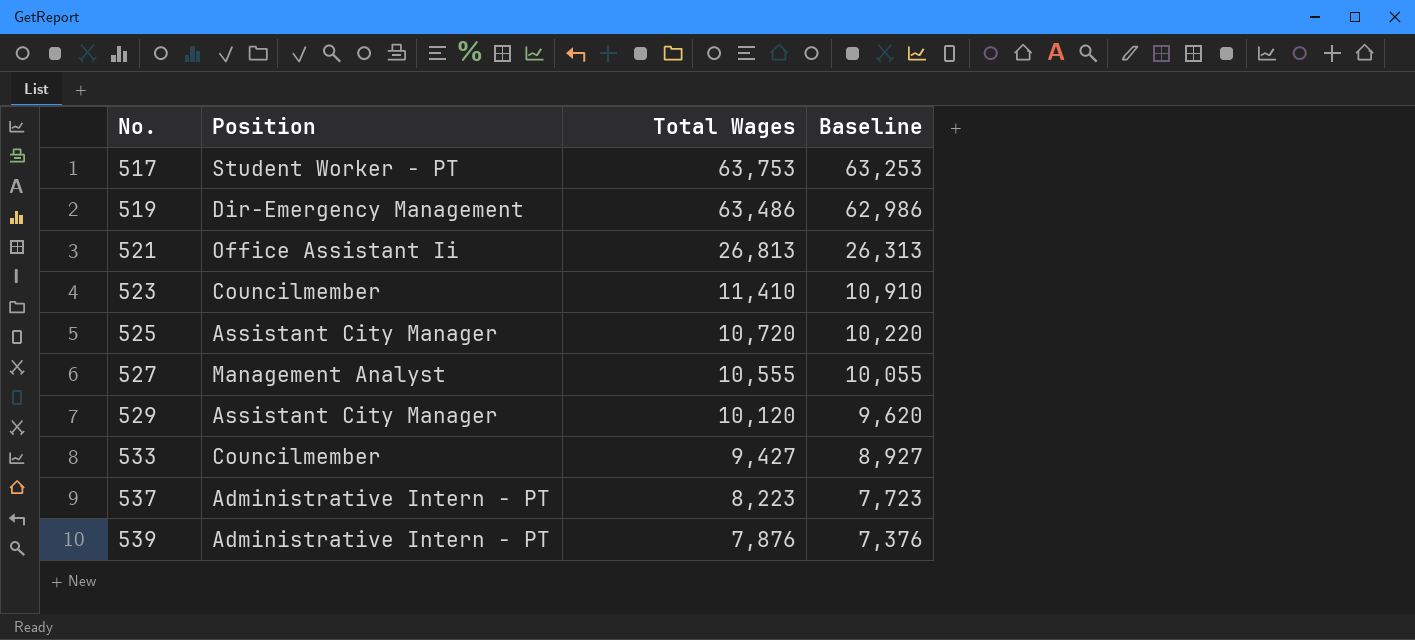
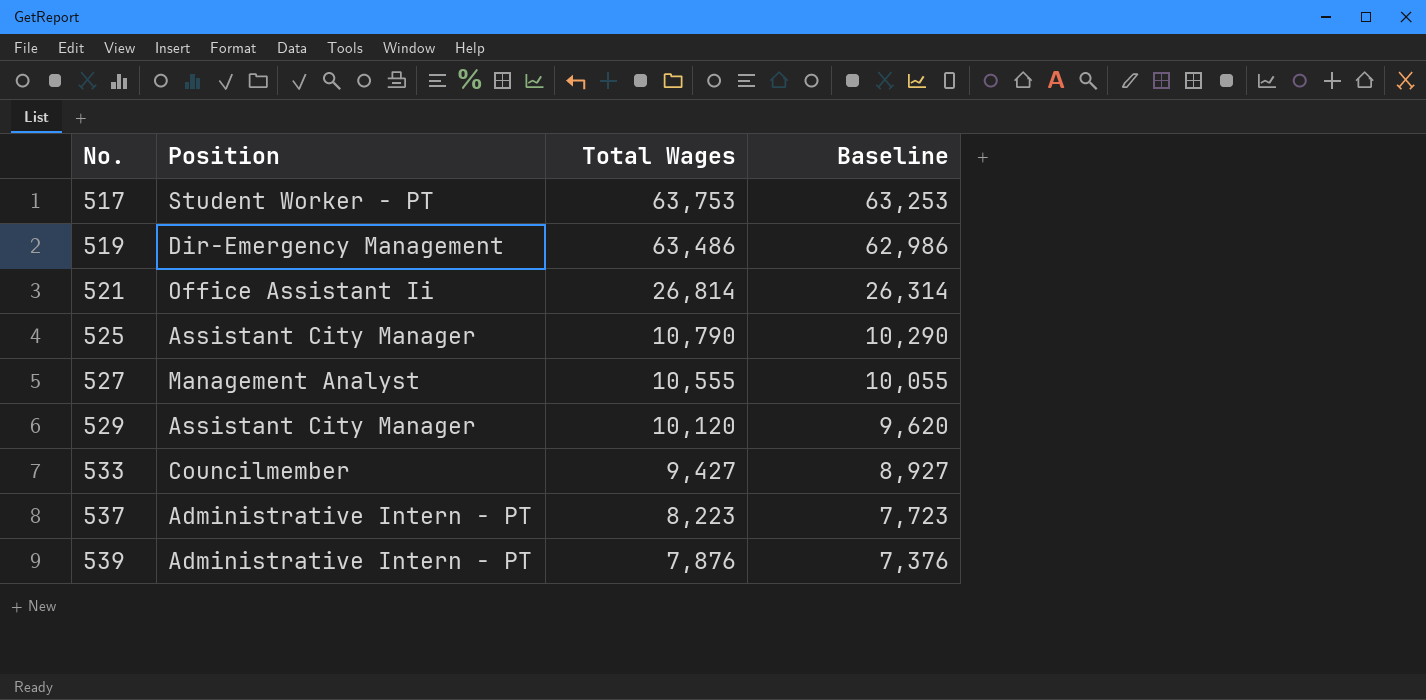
row 523: Councilmember | 11,410 | 10,910 -> none
521 | Total Wages: 26,813 -> 26,814
521 | Baseline: 26,313 -> 26,314
525 | Total Wages: 10,720 -> 10,790
525 | Baseline: 10,220 -> 10,290

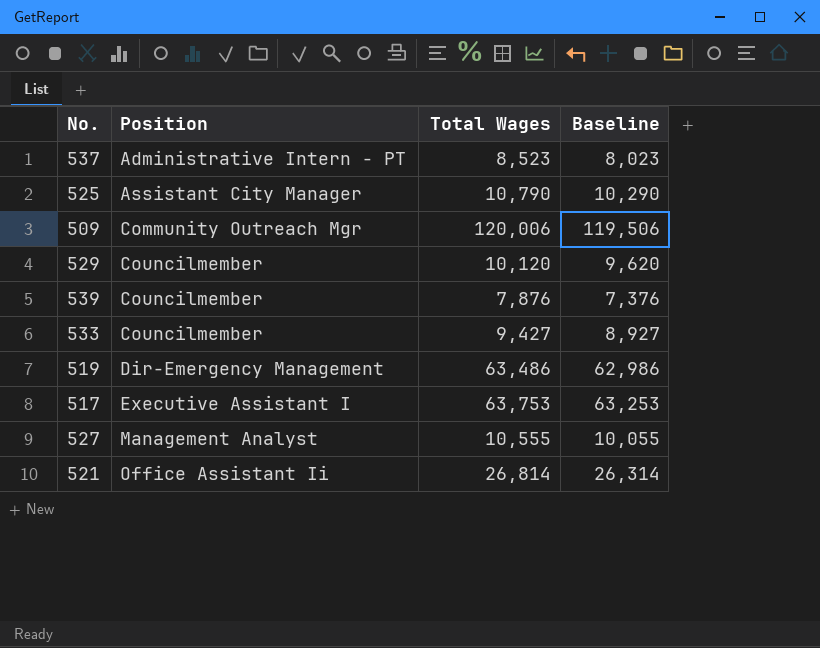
row order: No. ascending -> Position ascending
537 | Total Wages: 8,223 -> 8,523
537 | Baseline: 7,723 -> 8,023
row 509: none -> Community Outreach Mgr | 120,006 | 119,506
529 | Position: Assistant City Manager -> Councilmember
539 | Position: Administrative Intern - PT -> Councilmember
517 | Position: Student Worker - PT -> Executive Assistant I

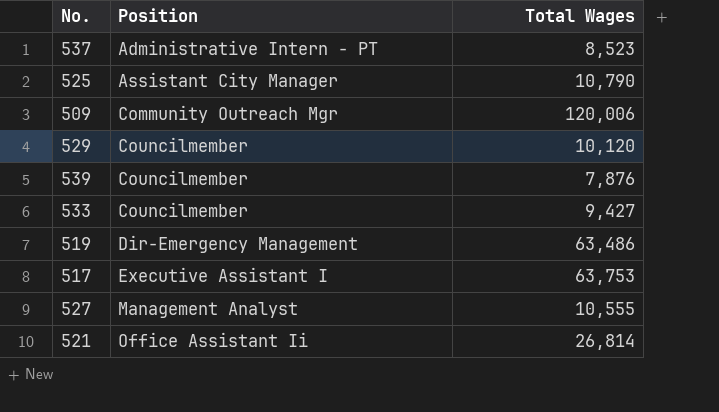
column Baseline | formula: [Total Wages] - 500 -> none

